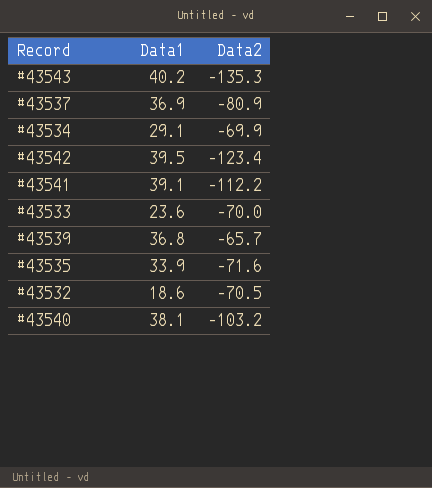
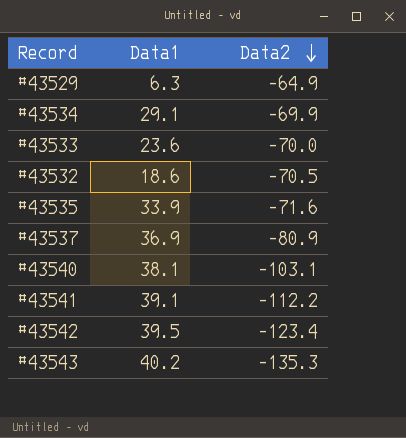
row order: none -> Data2 descending
row #43539: 36.8 | -65.7 -> none
row #43529: none -> 6.3 | -64.9
#43540 | Data2: -103.2 -> -103.1

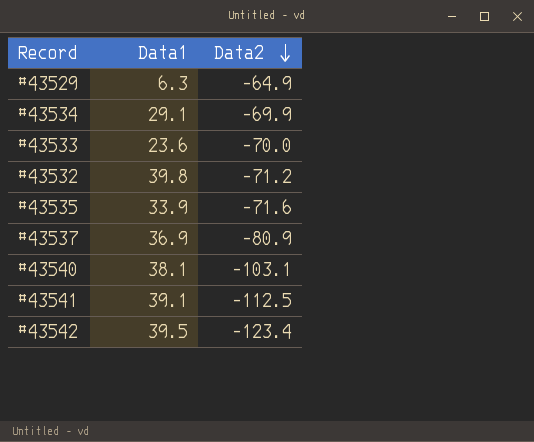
row #43543: 40.2 | -135.3 -> none
#43532 | Data1: 18.6 -> 39.8
#43532 | Data2: -70.5 -> -71.2
#43541 | Data2: -112.2 -> -112.5

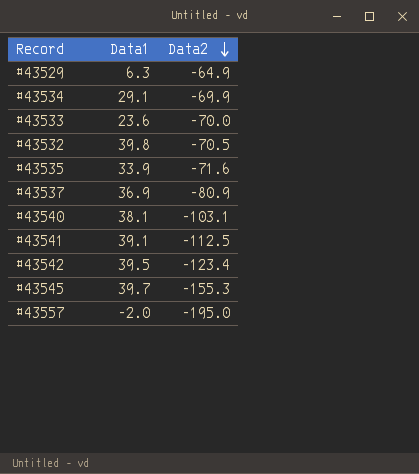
#43532 | Data2: -71.2 -> -70.5
row #43545: none -> 39.7 | -155.3
row #43557: none -> -2.0 | -195.0

